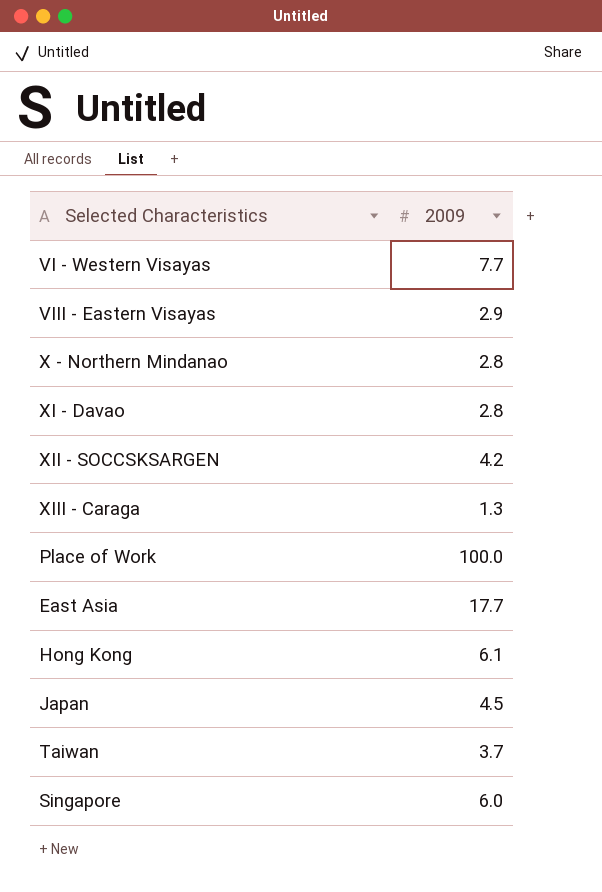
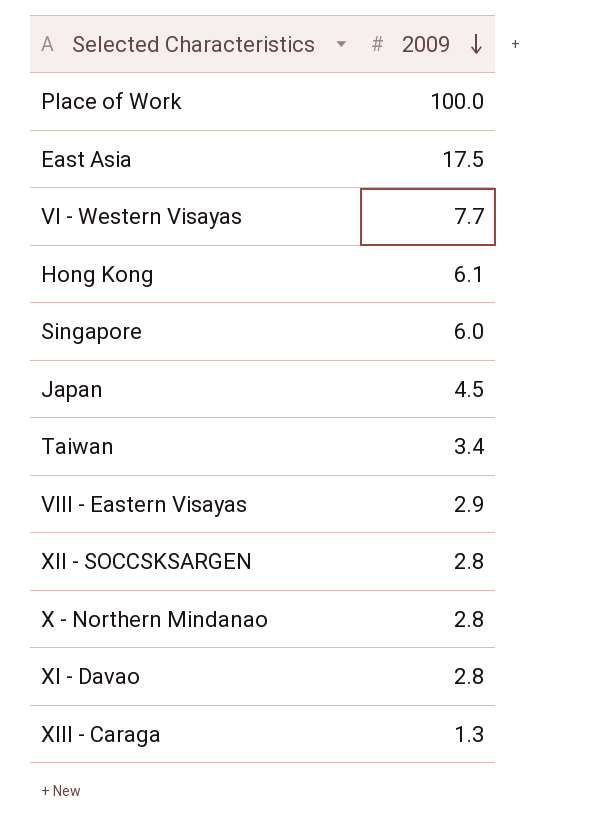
row order: none -> 2009 descending
East Asia | 2009: 17.7 -> 17.5
Taiwan | 2009: 3.7 -> 3.4
XII - SOCCSKSARGEN | 2009: 4.2 -> 2.8

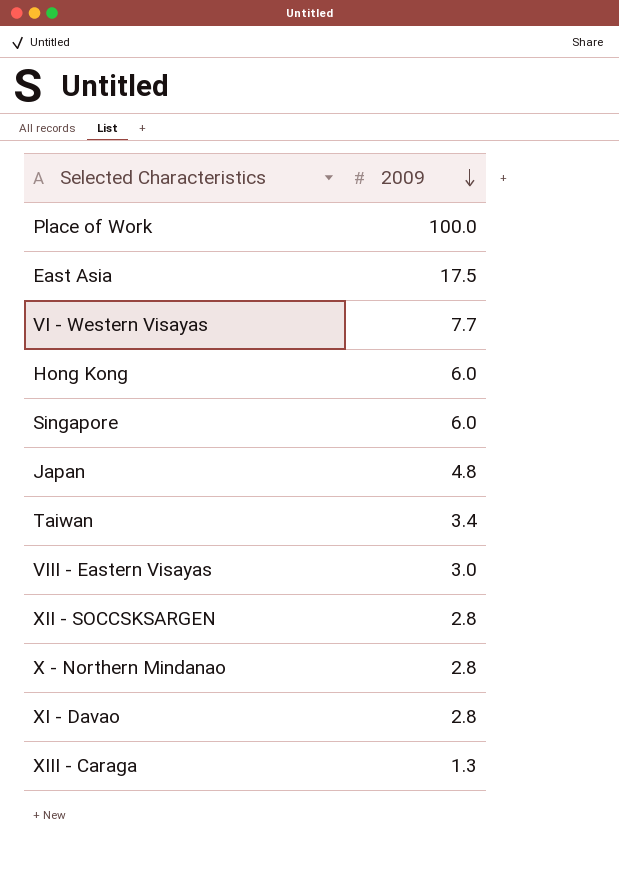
Hong Kong | 2009: 6.1 -> 6.0
Japan | 2009: 4.5 -> 4.8
VIII - Eastern Visayas | 2009: 2.9 -> 3.0

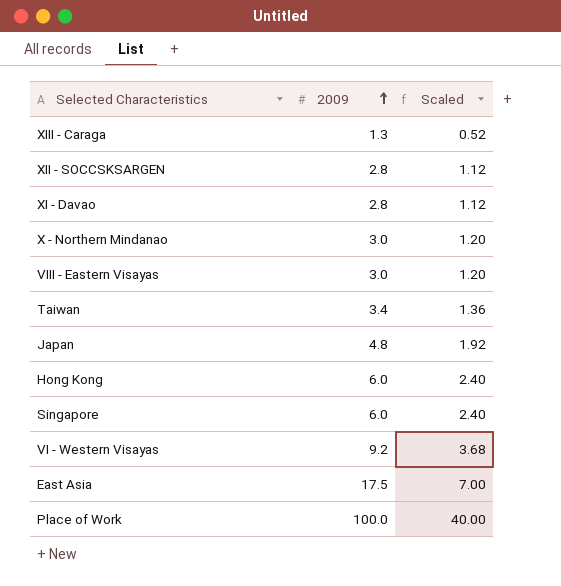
row order: 2009 descending -> 2009 ascending
column Scaled | formula: none -> [2009] * 0.4
X - Northern Mindanao | 2009: 2.8 -> 3.0
VI - Western Visayas | 2009: 7.7 -> 9.2

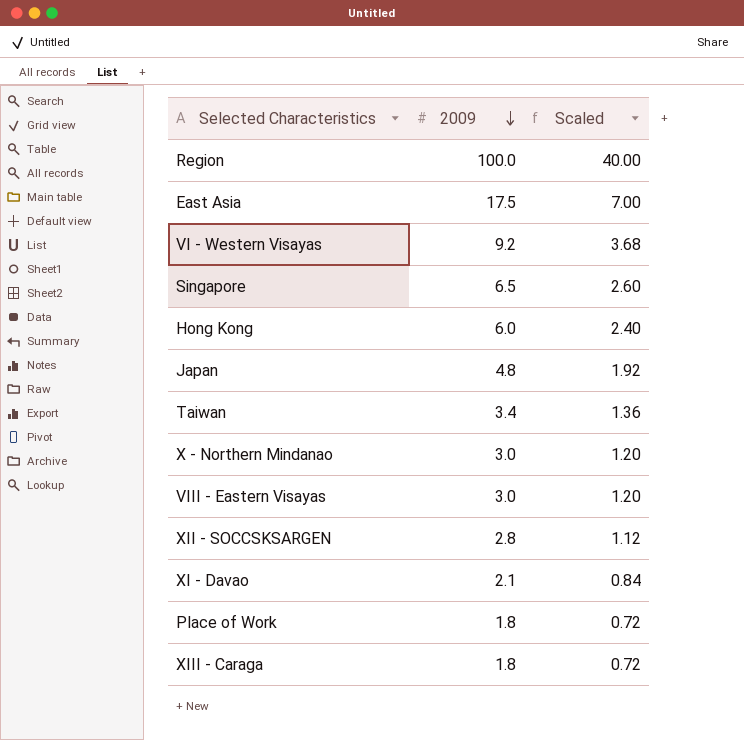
row order: 2009 ascending -> 2009 descending
row Region: none -> 100.0 | 40.00
Singapore | 2009: 6.0 -> 6.5
Singapore | Scaled: 2.40 -> 2.60
XI - Davao | 2009: 2.8 -> 2.1
XI - Davao | Scaled: 1.12 -> 0.84
Place of Work | 2009: 100.0 -> 1.8
Place of Work | Scaled: 40.00 -> 0.72
XIII - Caraga | 2009: 1.3 -> 1.8
XIII - Caraga | Scaled: 0.52 -> 0.72

